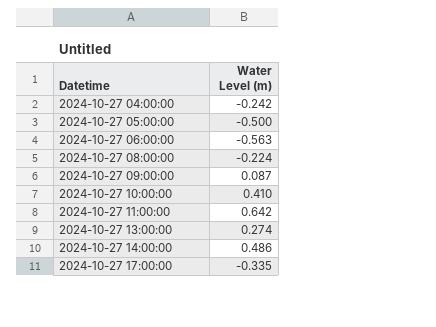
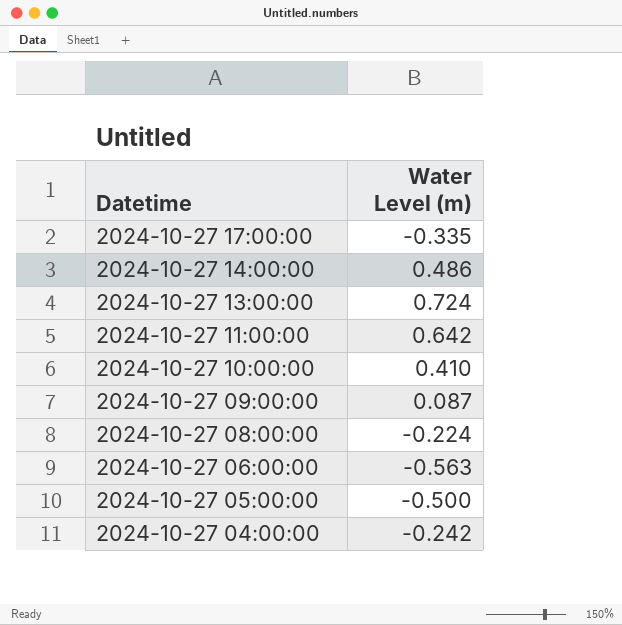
row order: Datetime ascending -> Datetime descending
2024-10-27 13:00:00 | Water Level (m): 0.274 -> 0.724

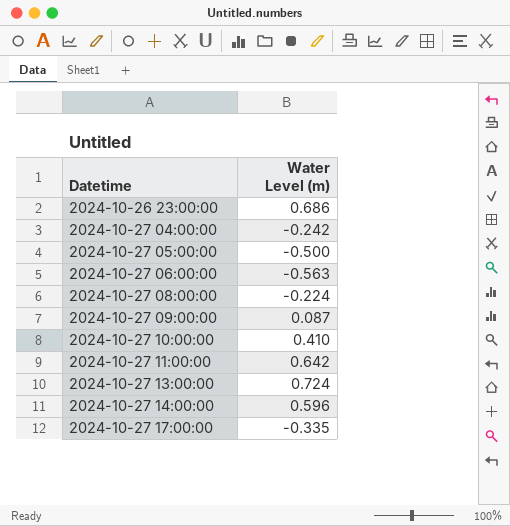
row order: Datetime descending -> Datetime ascending
row 2024-10-26 23:00:00: none -> 0.686
2024-10-27 14:00:00 | Water Level (m): 0.486 -> 0.596

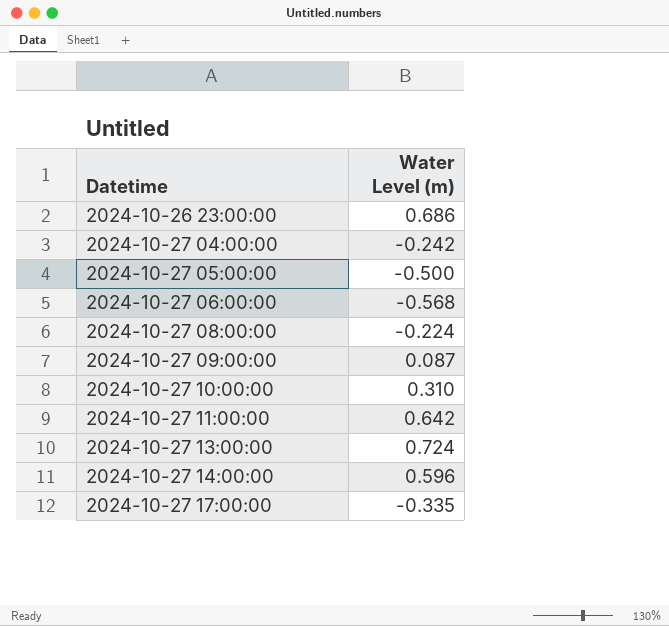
2024-10-27 06:00:00 | Water Level (m): -0.563 -> -0.568
2024-10-27 10:00:00 | Water Level (m): 0.410 -> 0.310

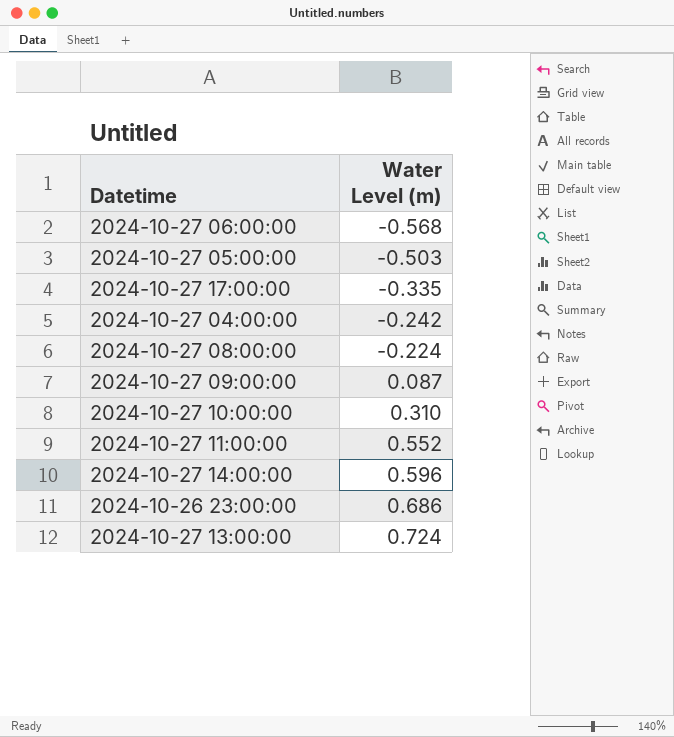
row order: Datetime ascending -> Water Level (m) ascending
2024-10-27 05:00:00 | Water Level (m): -0.500 -> -0.503
2024-10-27 11:00:00 | Water Level (m): 0.642 -> 0.552

